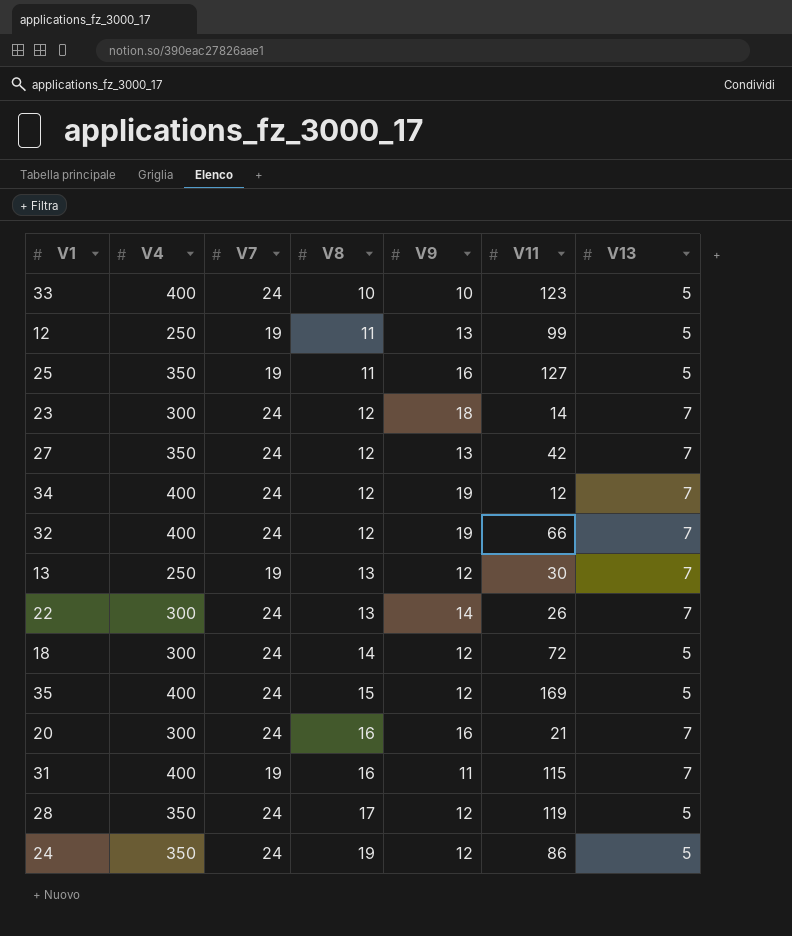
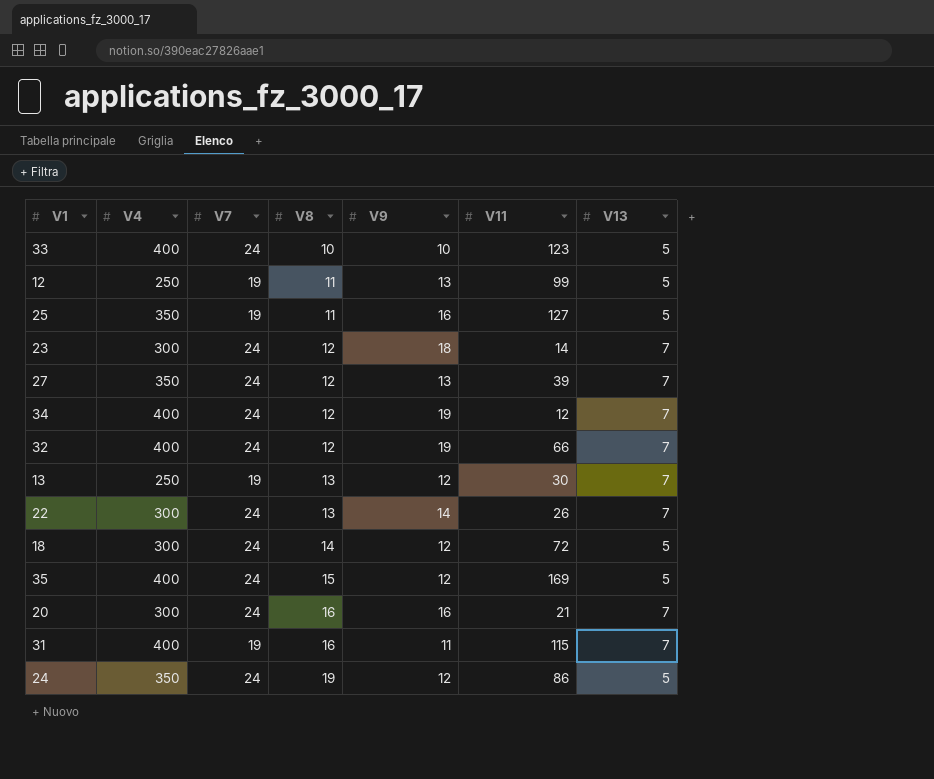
row 28: 350 | 24 | 17 | 12 | 119 | 5 -> none
27 | V11: 42 -> 39

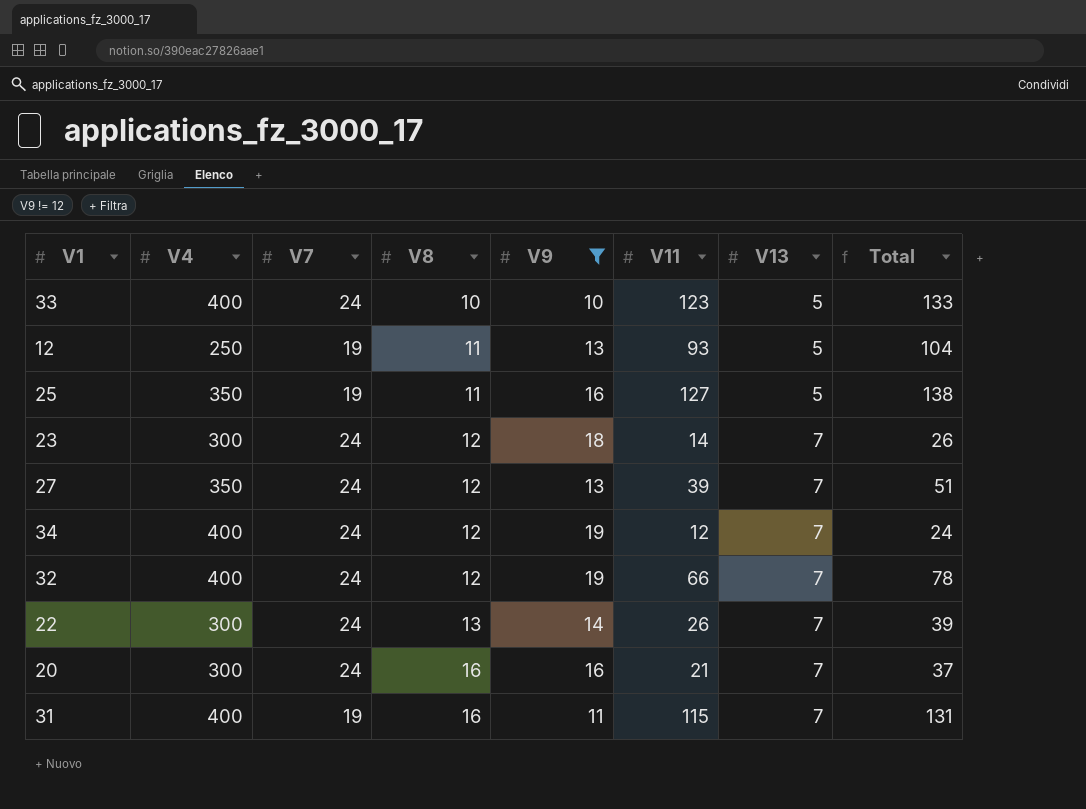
filter: none -> V9 != 12
column Total | formula: none -> [V8] + [V11]
12 | V11: 99 -> 93

